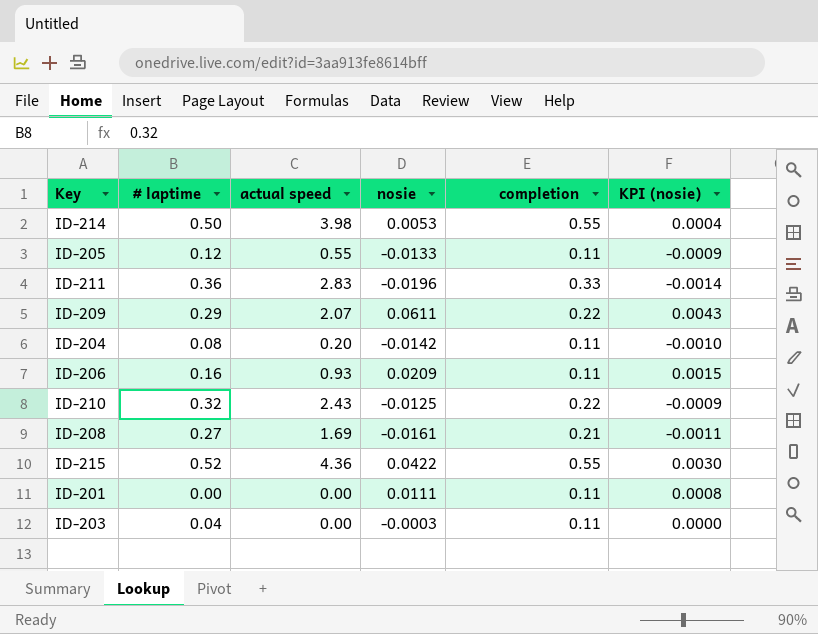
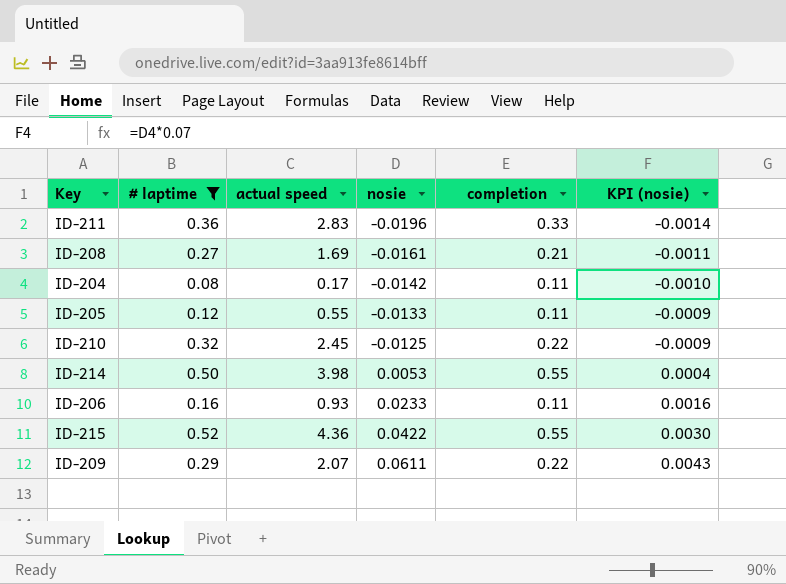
filter: none -> # laptime >= 0.08
row order: none -> nosie ascending
ID-204 | actual speed: 0.20 -> 0.17
ID-210 | actual speed: 2.43 -> 2.45
ID-206 | nosie: 0.0209 -> 0.0233
ID-206 | KPI (nosie): 0.0015 -> 0.0016

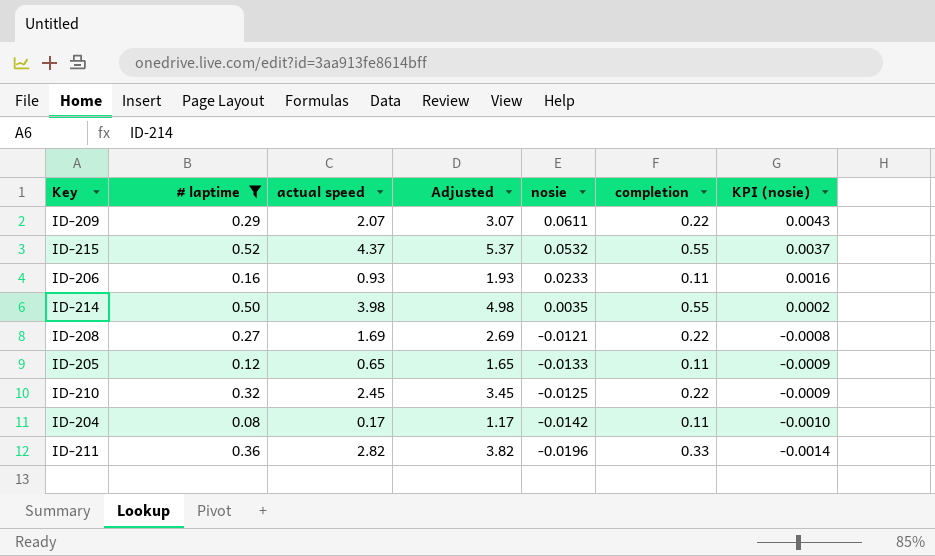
row order: nosie ascending -> KPI (nosie) descending
column Adjusted | formula: none -> [actual speed] + 1
ID-215 | actual speed: 4.36 -> 4.37
ID-215 | nosie: 0.0422 -> 0.0532
ID-215 | KPI (nosie): 0.0030 -> 0.0037
ID-214 | nosie: 0.0053 -> 0.0035
ID-214 | KPI (nosie): 0.0004 -> 0.0002
ID-208 | nosie: -0.0161 -> -0.0121
ID-208 | completion: 0.21 -> 0.22
ID-208 | KPI (nosie): -0.0011 -> -0.0008
ID-205 | actual speed: 0.55 -> 0.65
ID-211 | actual speed: 2.83 -> 2.82

